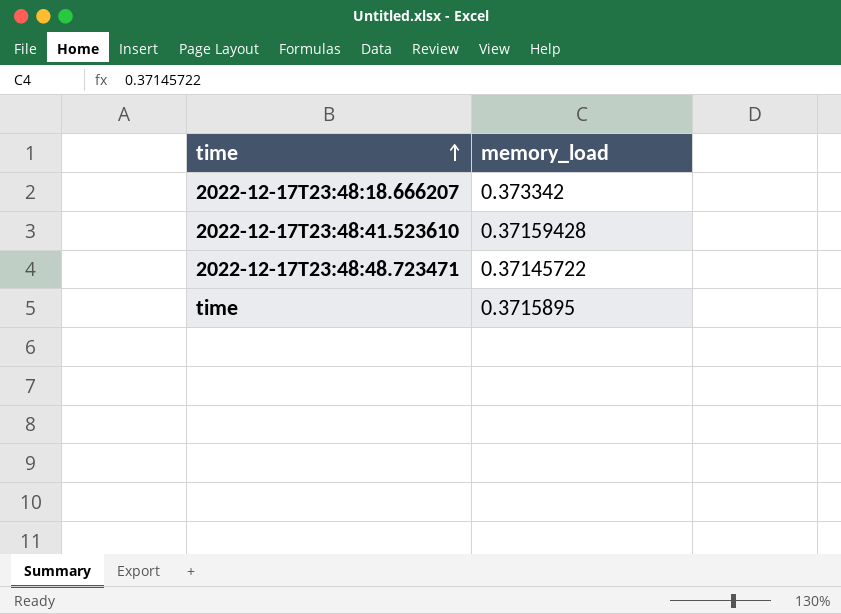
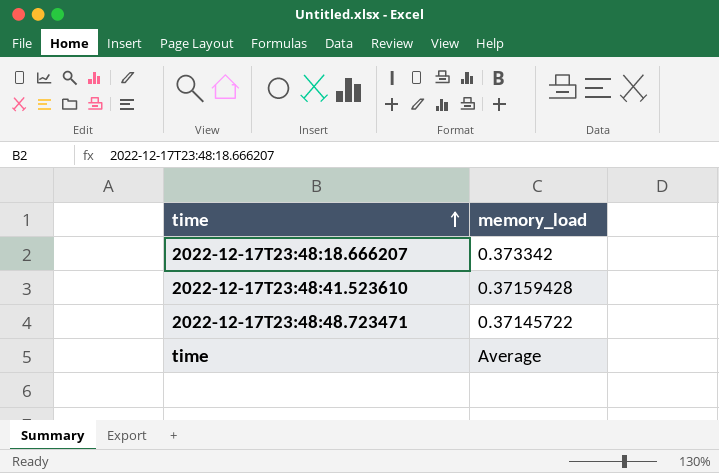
time | memory_load: 0.3715895 -> Average

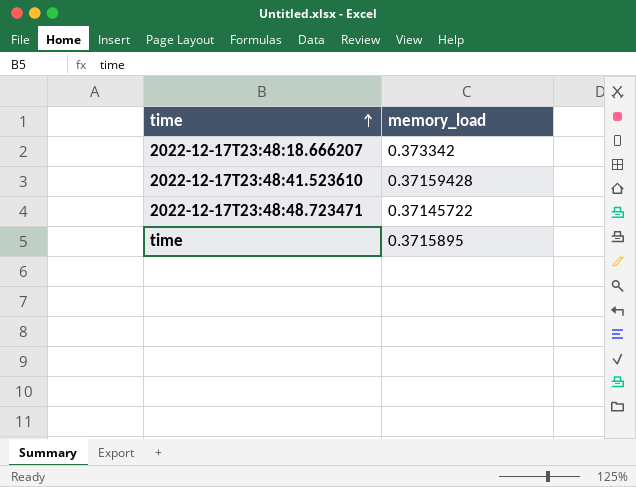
time | memory_load: Average -> 0.3715895

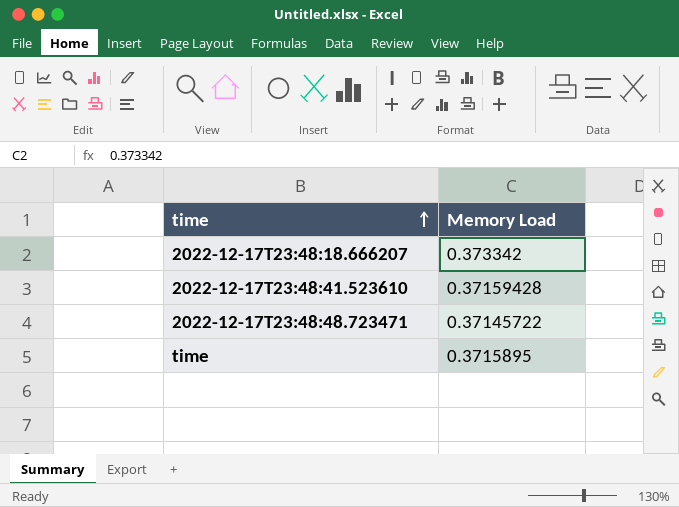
column name: memory_load -> Memory Load

